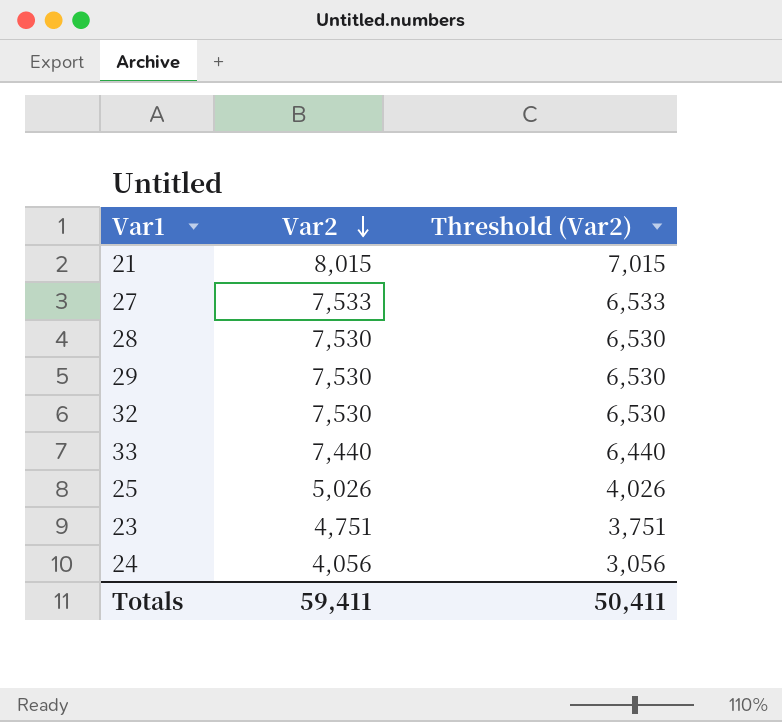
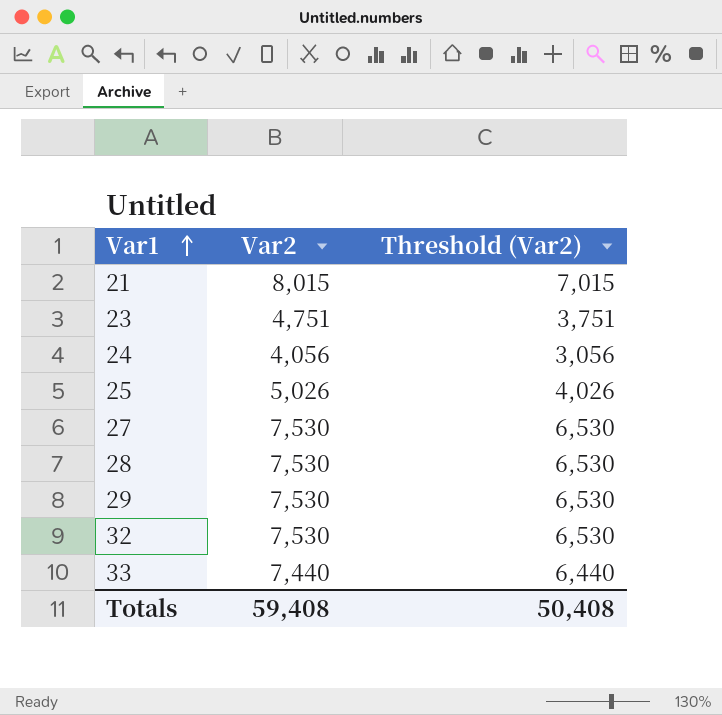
row order: Var2 descending -> Var1 ascending
27 | Var2: 7,533 -> 7,530
27 | Threshold (Var2): 6,533 -> 6,530
Totals | Var2: 59,411 -> 59,408
Totals | Threshold (Var2): 50,411 -> 50,408

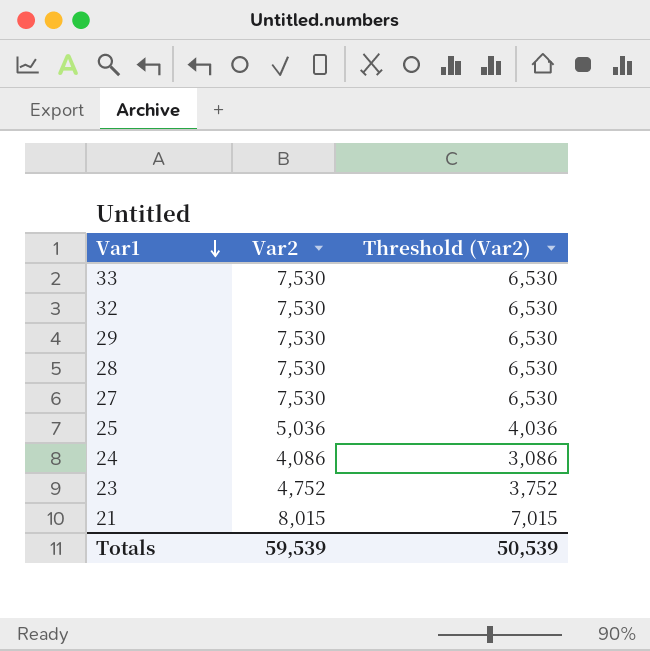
row order: Var1 ascending -> Var1 descending
33 | Var2: 7,440 -> 7,530
33 | Threshold (Var2): 6,440 -> 6,530
25 | Var2: 5,026 -> 5,036
25 | Threshold (Var2): 4,026 -> 4,036
24 | Var2: 4,056 -> 4,086
24 | Threshold (Var2): 3,056 -> 3,086
23 | Var2: 4,751 -> 4,752
23 | Threshold (Var2): 3,751 -> 3,752
Totals | Var2: 59,408 -> 59,539
Totals | Threshold (Var2): 50,408 -> 50,539

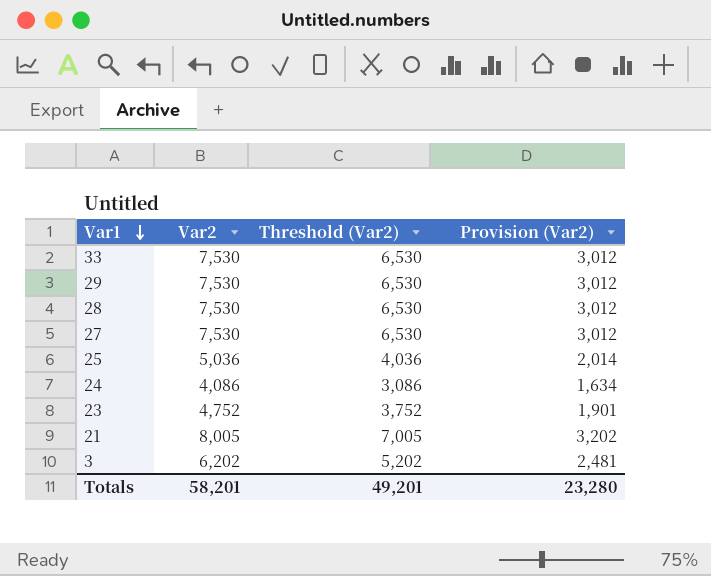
column Provision (Var2) | formula: none -> [Var2] * 0.4
row 32: 7,530 | 6,530 -> none
21 | Var2: 8,015 -> 8,005
21 | Threshold (Var2): 7,015 -> 7,005
row 3: none -> 6,202 | 5,202 | 2,481
Totals | Var2: 59,539 -> 58,201
Totals | Threshold (Var2): 50,539 -> 49,201

